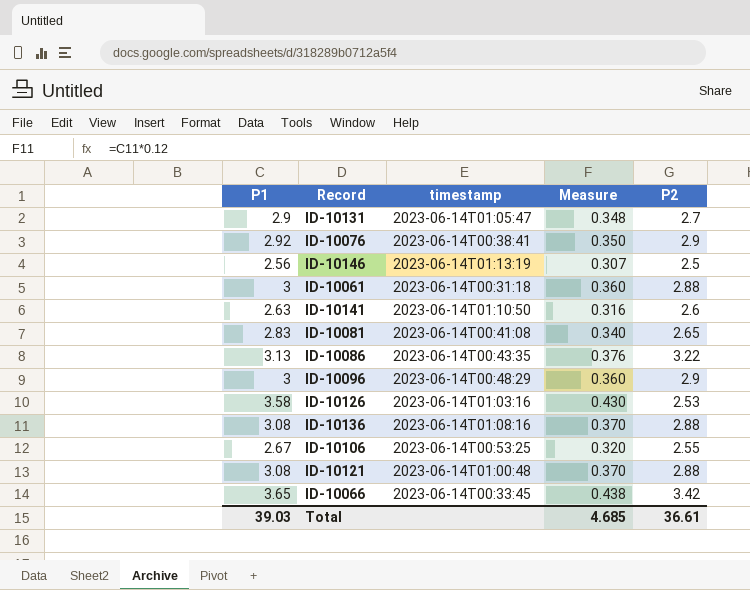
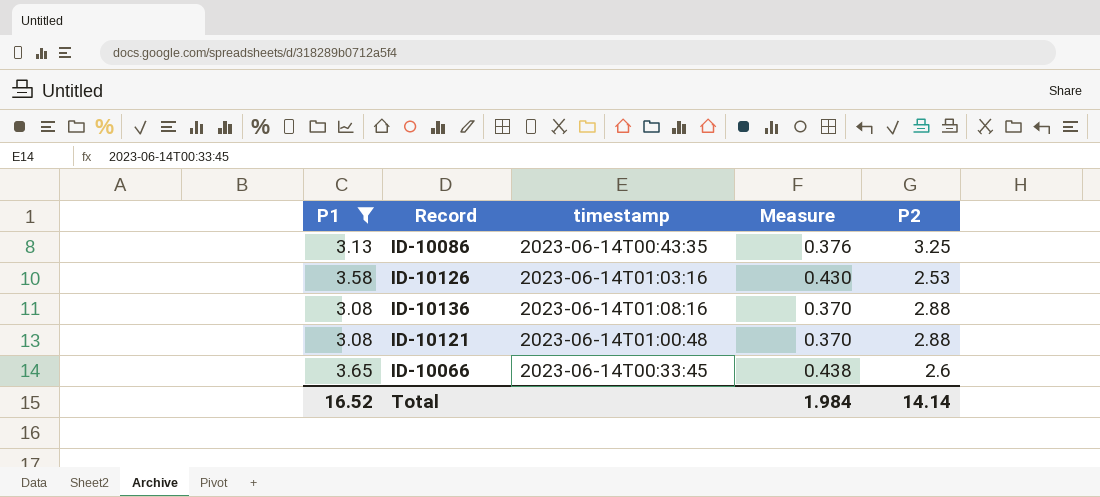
filter: none -> P1 >= 3.08
ID-10086 | P2: 3.22 -> 3.25
ID-10066 | P2: 3.42 -> 2.6
Total | P1: 39.03 -> 16.52
Total | Measure: 4.685 -> 1.984
Total | P2: 36.61 -> 14.14

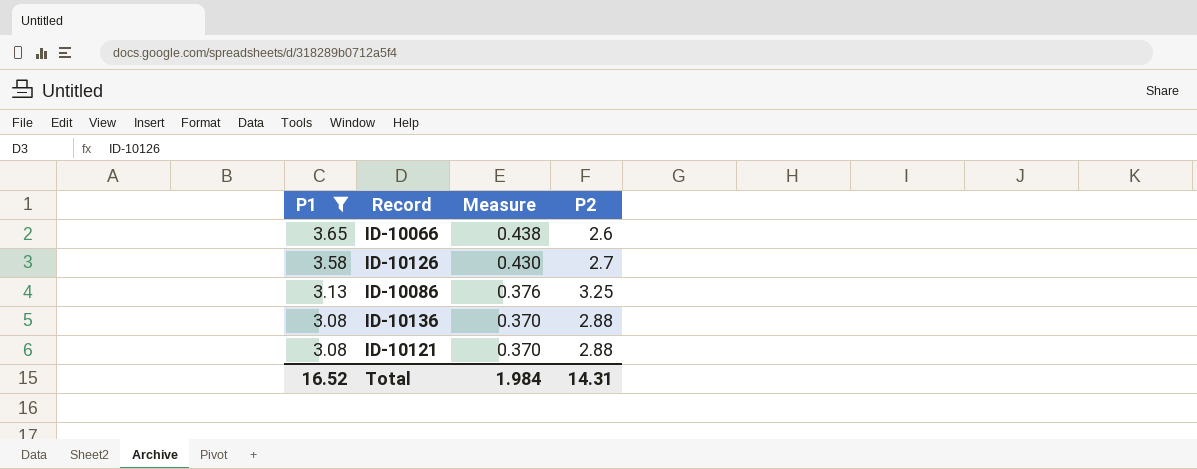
row order: none -> P1 descending
column timestamp | position: 3 -> none
ID-10126 | P2: 2.53 -> 2.7
Total | P2: 14.14 -> 14.31

